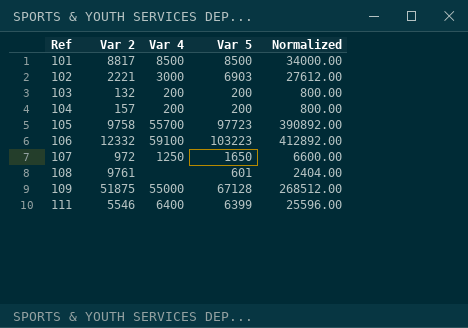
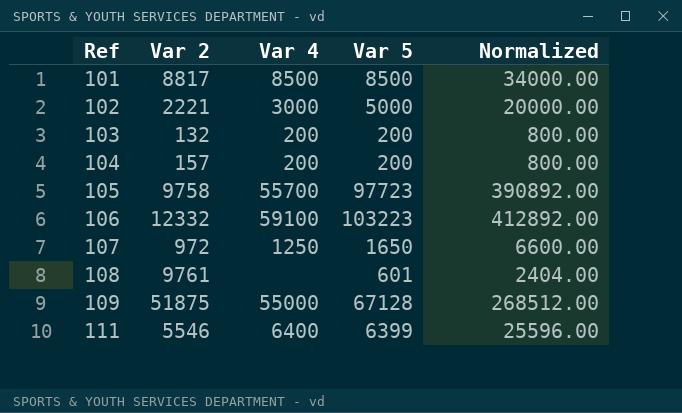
102 | Var 5: 6903 -> 5000
102 | Normalized: 27612.00 -> 20000.00

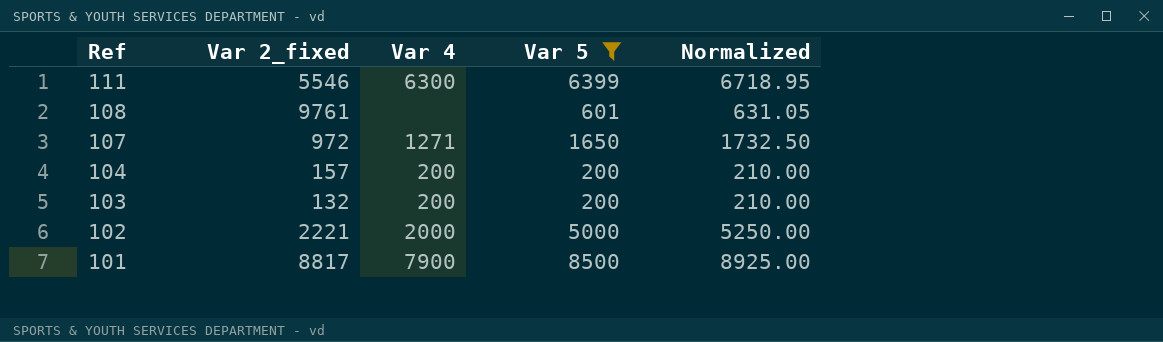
filter: none -> Var 5 <= 8500
row order: Ref ascending -> Ref descending
column name: Var 2 -> Var 2_fixed
column Normalized | formula: [Var 5] * 4 -> [Var 5] * 1.05
111 | Var 4: 6400 -> 6300
107 | Var 4: 1250 -> 1271
102 | Var 4: 3000 -> 2000
101 | Var 4: 8500 -> 7900

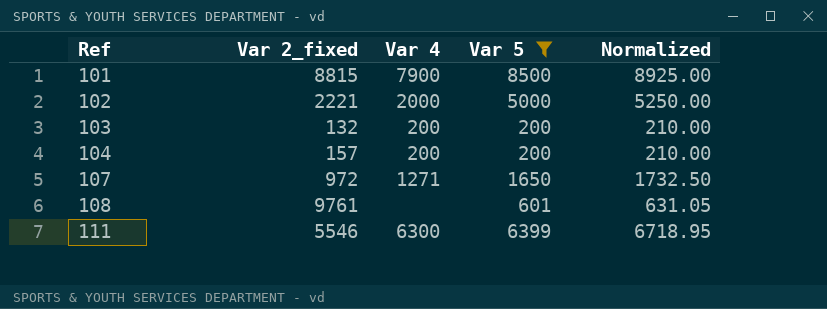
row order: Ref descending -> Ref ascending
101 | Var 2_fixed: 8817 -> 8815

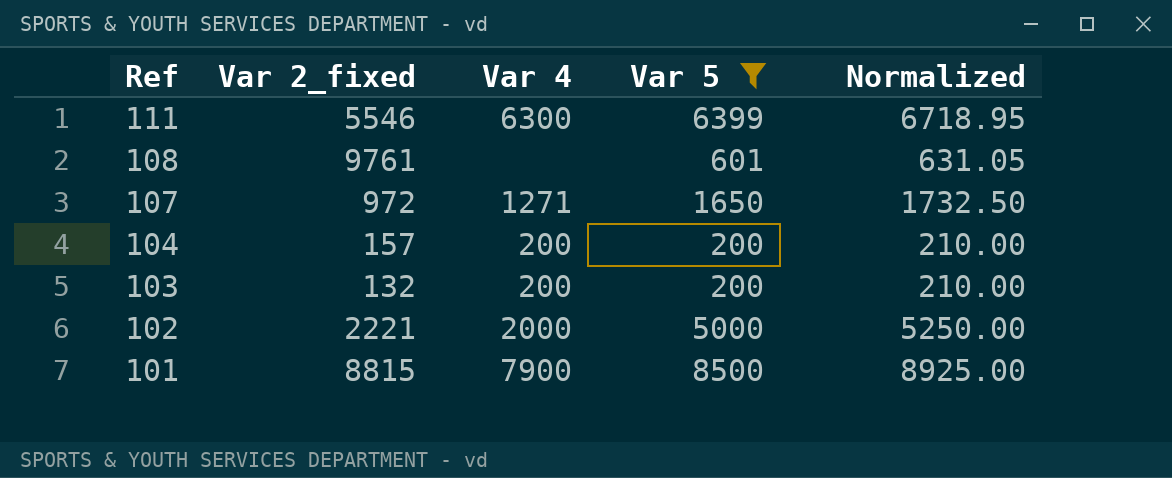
row order: Ref ascending -> Ref descending

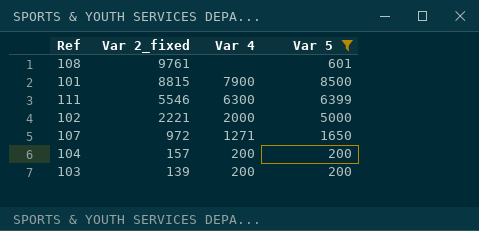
row order: Ref descending -> Var 2_fixed descending
column Normalized | formula: [Var 5] * 1.05 -> none
103 | Var 2_fixed: 132 -> 139

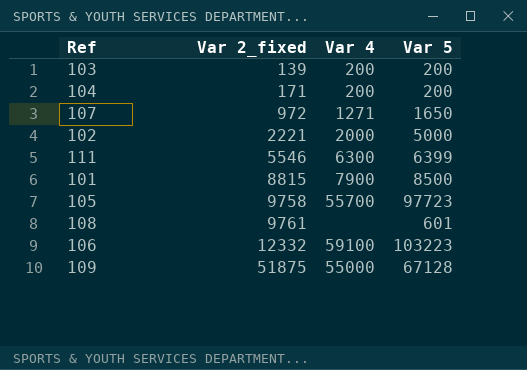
filter: Var 5 <= 8500 -> none
row order: Var 2_fixed descending -> Var 2_fixed ascending
104 | Var 2_fixed: 157 -> 171

